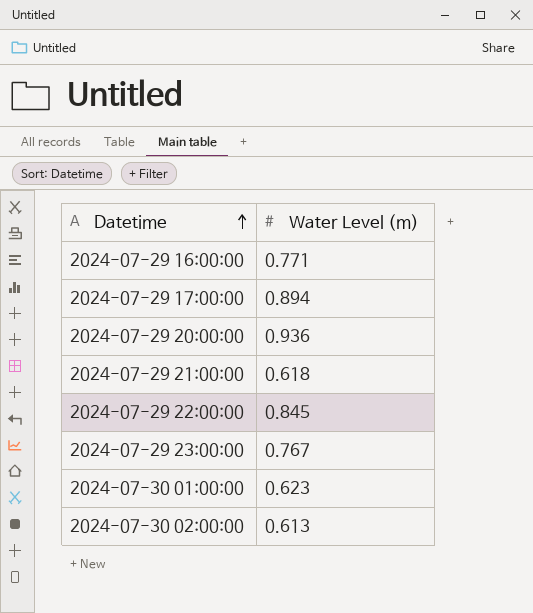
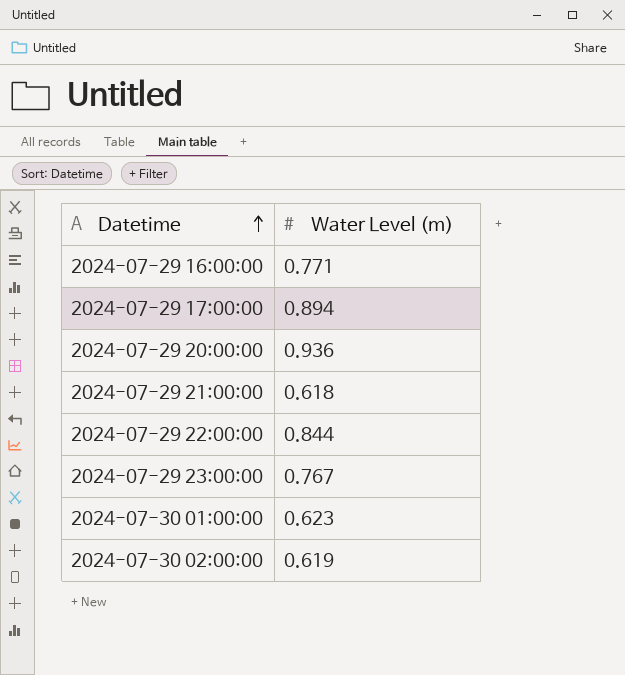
2024-07-29 22:00:00 | Water Level (m): 0.845 -> 0.844
2024-07-30 02:00:00 | Water Level (m): 0.613 -> 0.619

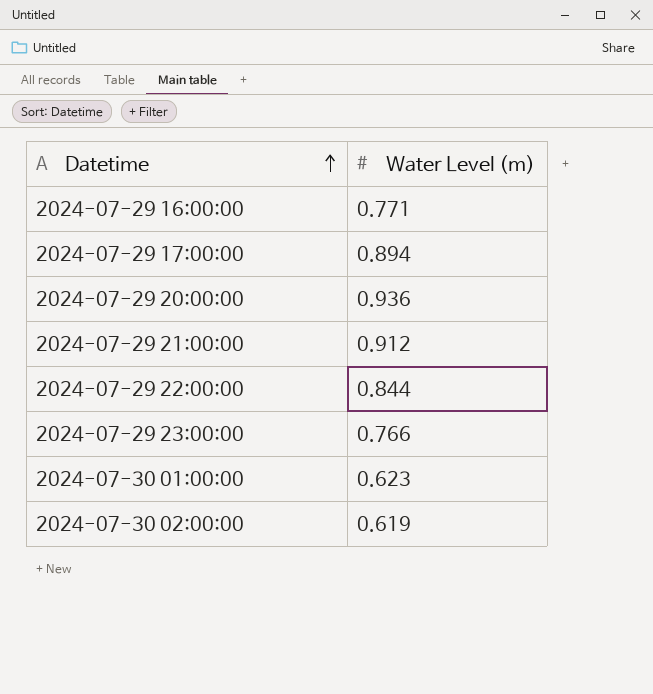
2024-07-29 21:00:00 | Water Level (m): 0.618 -> 0.912
2024-07-29 23:00:00 | Water Level (m): 0.767 -> 0.766

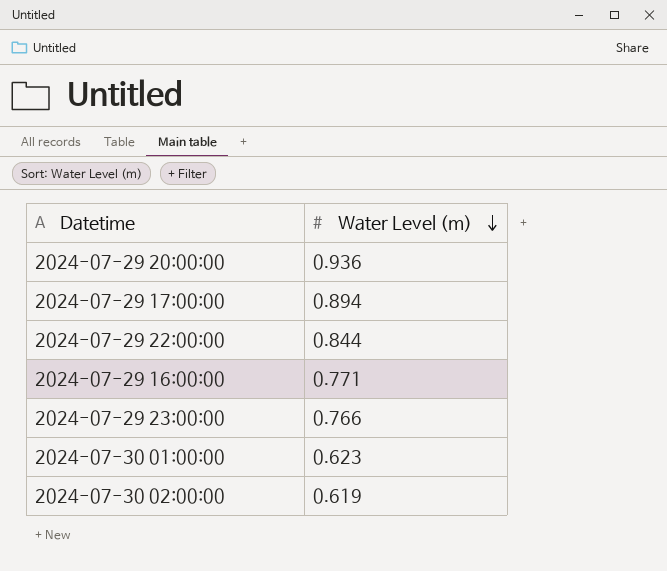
row order: Datetime ascending -> Water Level (m) descending
row 2024-07-29 21:00:00: 0.912 -> none

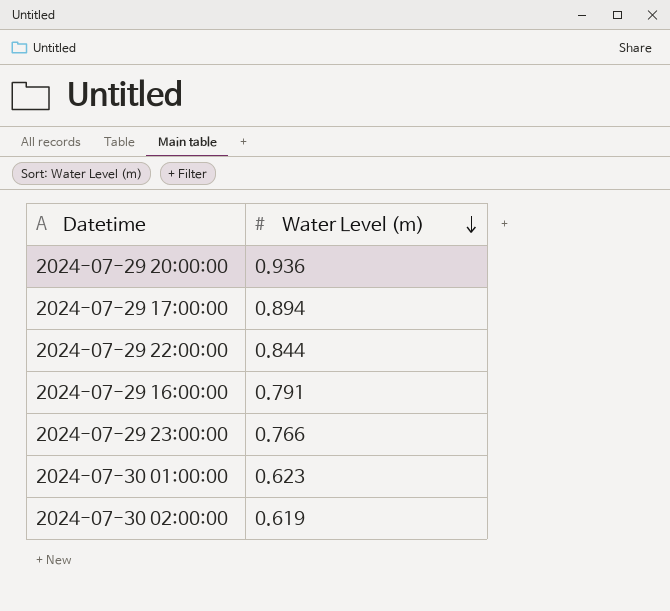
2024-07-29 16:00:00 | Water Level (m): 0.771 -> 0.791

